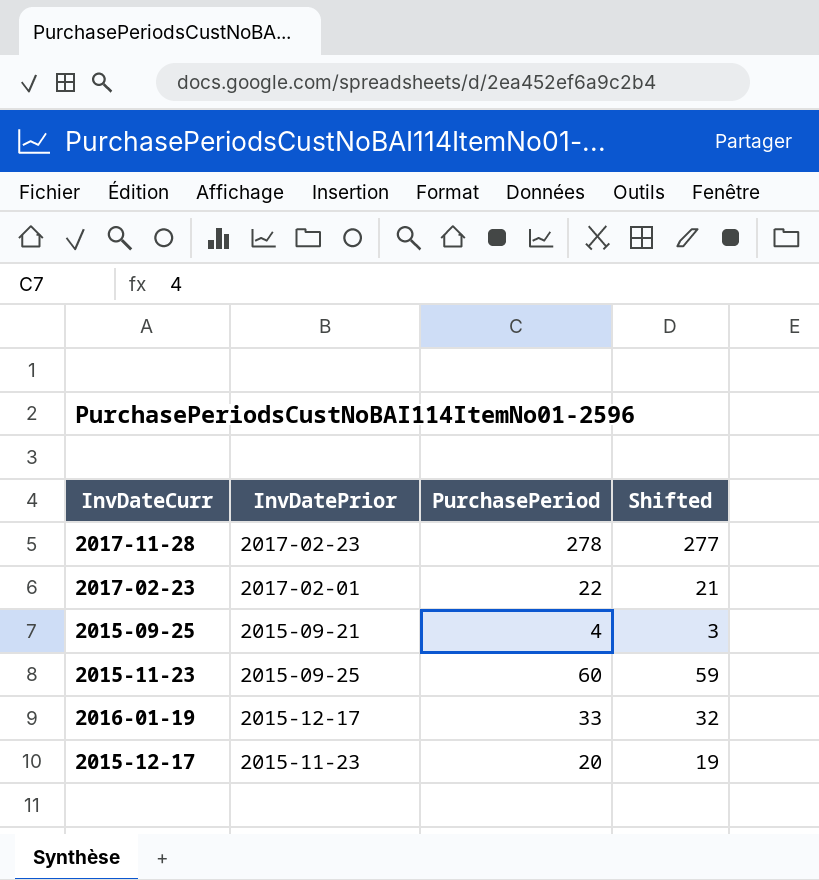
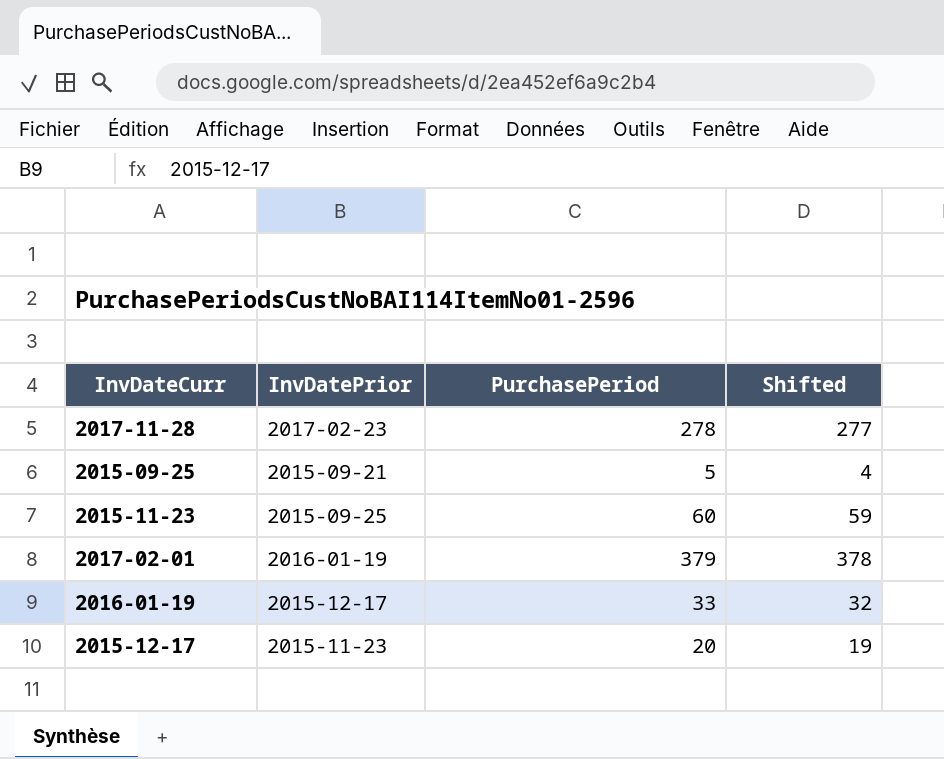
row 2017-02-23: 2017-02-01 | 22 | 21 -> none
2015-09-25 | PurchasePeriod: 4 -> 5
2015-09-25 | Shifted: 3 -> 4
row 2017-02-01: none -> 2016-01-19 | 379 | 378

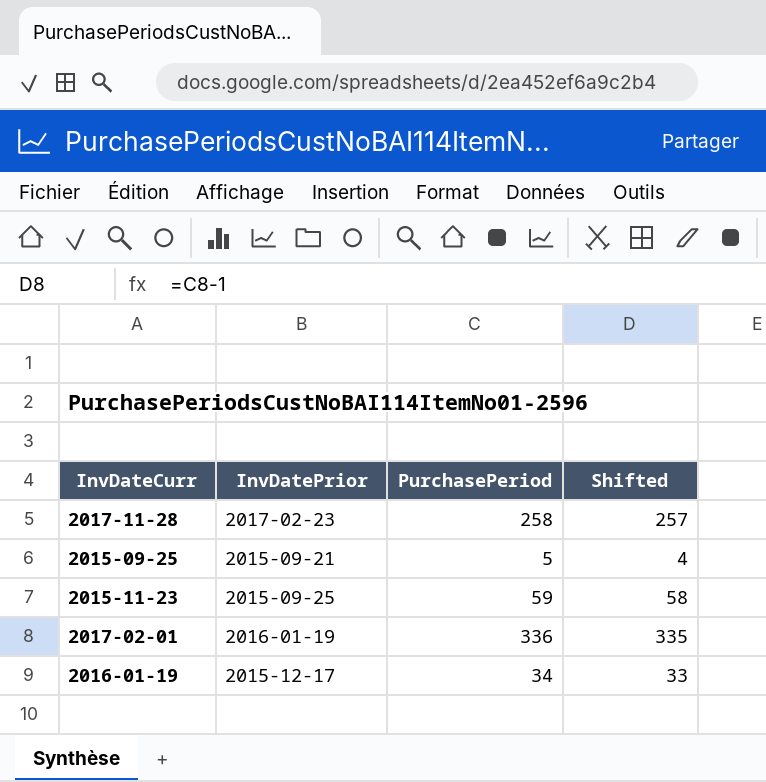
row 2015-12-17: 2015-11-23 | 20 | 19 -> none
2017-11-28 | PurchasePeriod: 278 -> 258
2017-11-28 | Shifted: 277 -> 257
2015-11-23 | PurchasePeriod: 60 -> 59
2015-11-23 | Shifted: 59 -> 58
2017-02-01 | PurchasePeriod: 379 -> 336
2017-02-01 | Shifted: 378 -> 335
2016-01-19 | PurchasePeriod: 33 -> 34
2016-01-19 | Shifted: 32 -> 33

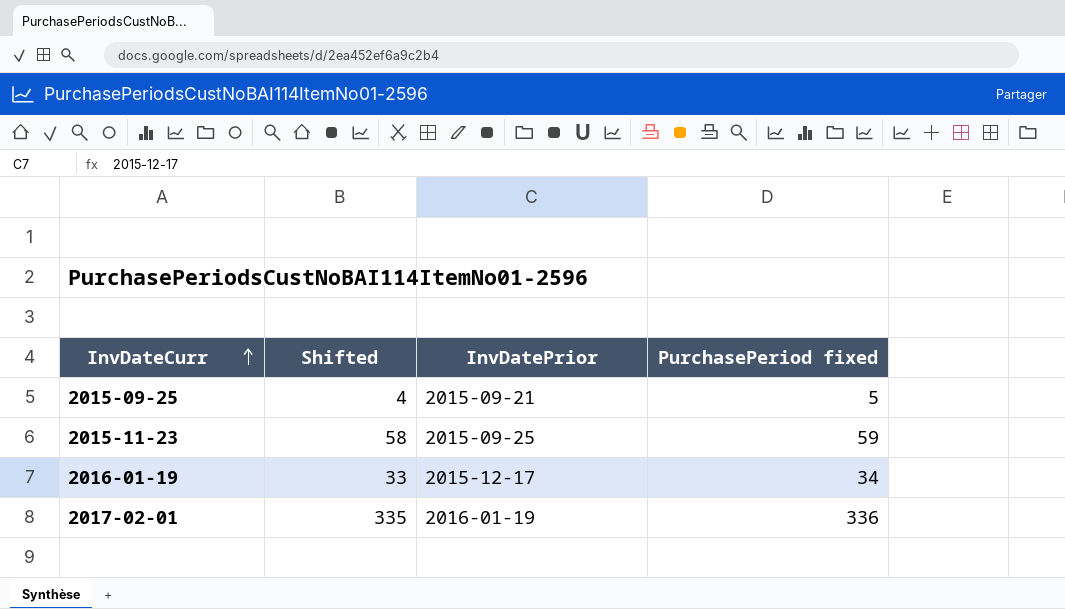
row order: none -> InvDateCurr ascending
column Shifted | position: 4 -> 2
column name: PurchasePeriod -> PurchasePeriod fixed
row 2017-11-28: 2017-02-23 | 258 | 257 -> none

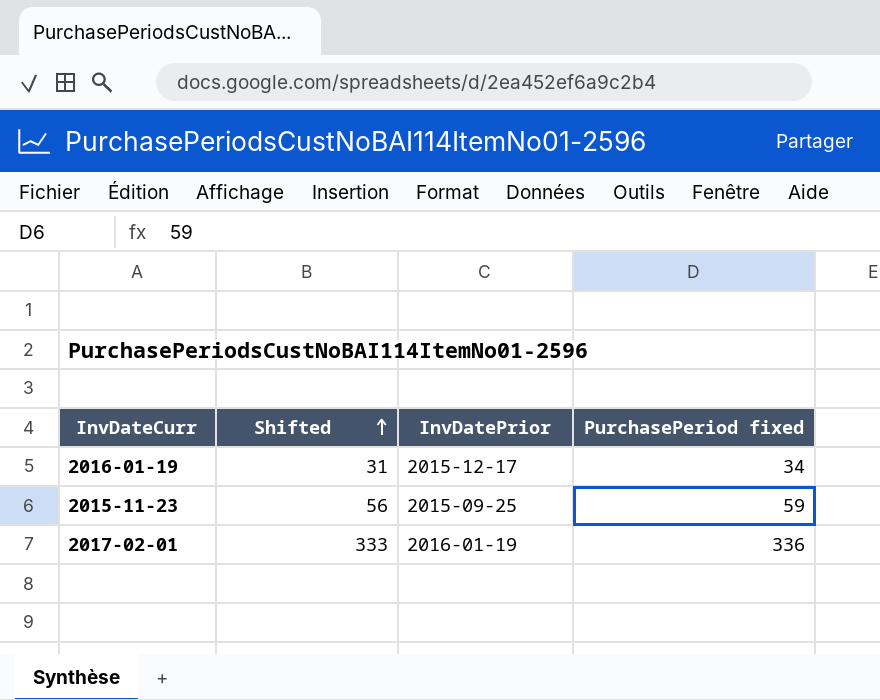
row order: InvDateCurr ascending -> Shifted ascending
column Shifted | formula: [PurchasePeriod fixed] - 1 -> [PurchasePeriod fixed] - 3
row 2015-09-25: 4 | 2015-09-21 | 5 -> none

